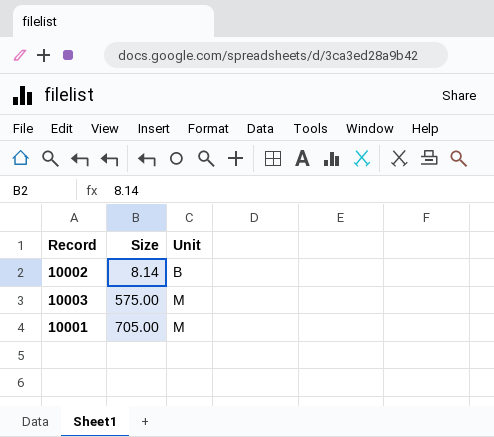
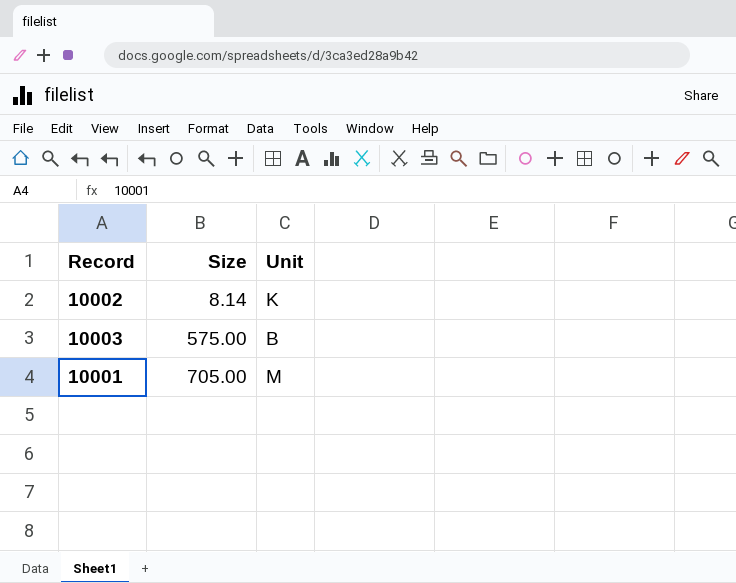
10002 | Unit: B -> K
10003 | Unit: M -> B

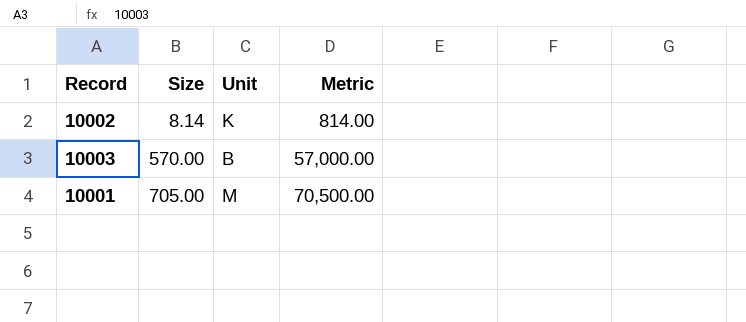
column Metric | formula: none -> [Size] * 100
10003 | Size: 575.00 -> 570.00

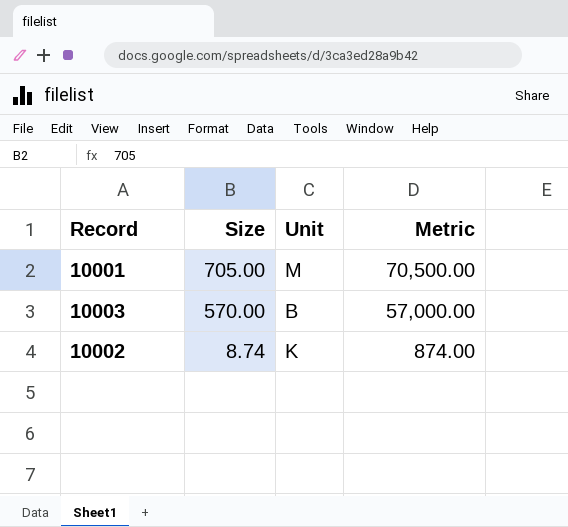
row order: Size ascending -> Size descending
10002 | Size: 8.14 -> 8.74
10002 | Metric: 814.00 -> 874.00

